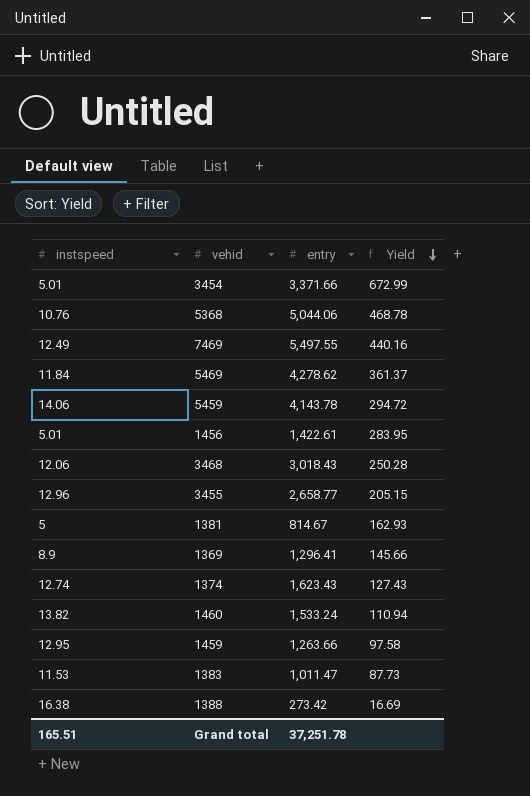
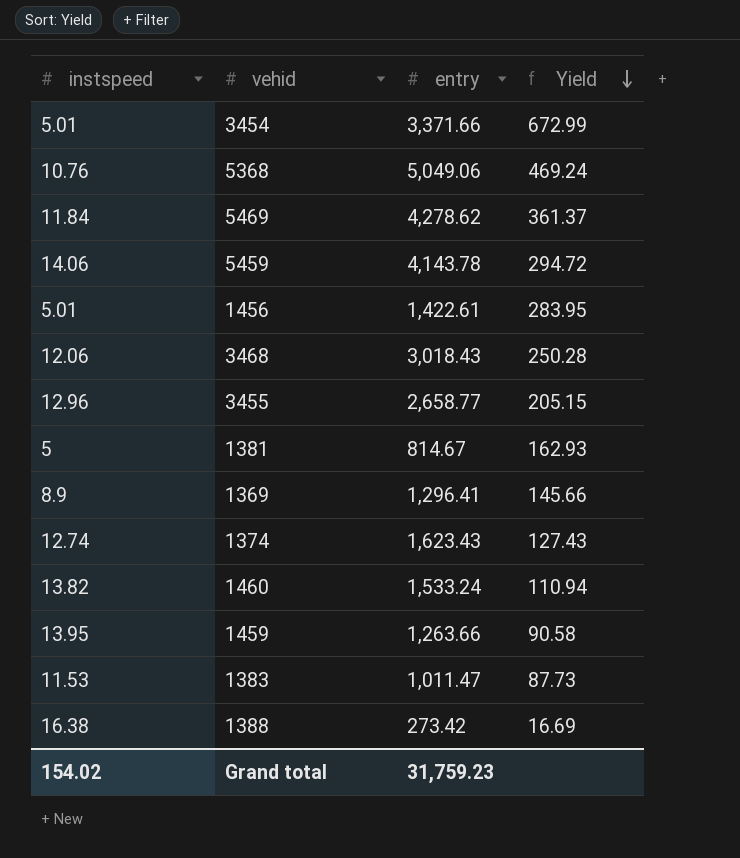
row 7469: 12.49 | 5,497.55 | 440.16 -> none
5368 | entry: 5,044.06 -> 5,049.06
5368 | Yield: 468.78 -> 469.24
1459 | instspeed: 12.95 -> 13.95
1459 | Yield: 97.58 -> 90.58
Grand total | instspeed: 165.51 -> 154.02
Grand total | entry: 37,251.78 -> 31,759.23

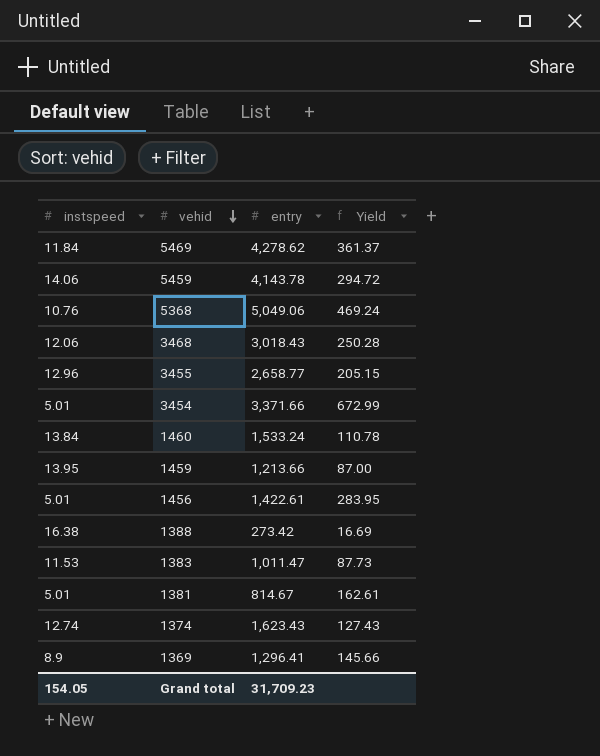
row order: Yield descending -> vehid descending
1460 | instspeed: 13.82 -> 13.84
1460 | Yield: 110.94 -> 110.78
1459 | entry: 1,263.66 -> 1,213.66
1459 | Yield: 90.58 -> 87.00
1381 | instspeed: 5 -> 5.01
1381 | Yield: 162.93 -> 162.61
Grand total | instspeed: 154.02 -> 154.05
Grand total | entry: 31,759.23 -> 31,709.23

